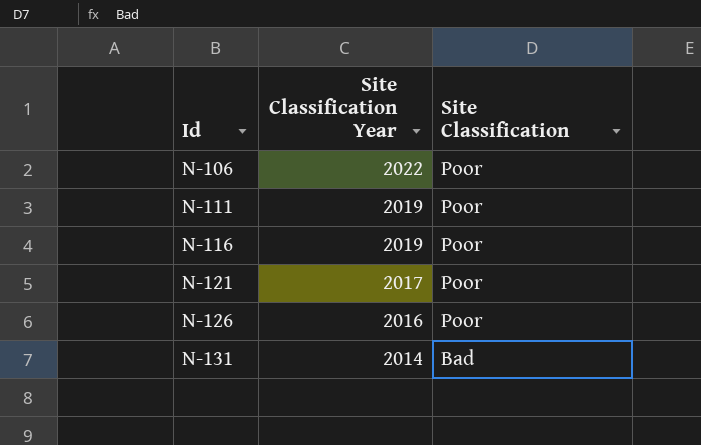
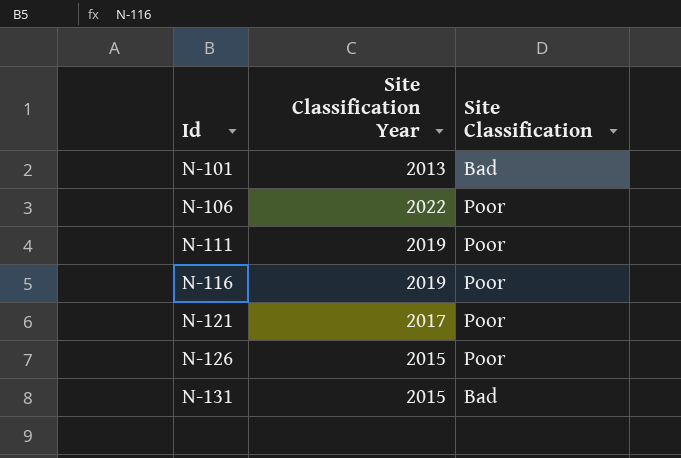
row N-101: none -> 2013 | Bad
N-126 | Site Classification Year: 2016 -> 2015
N-131 | Site Classification Year: 2014 -> 2015

